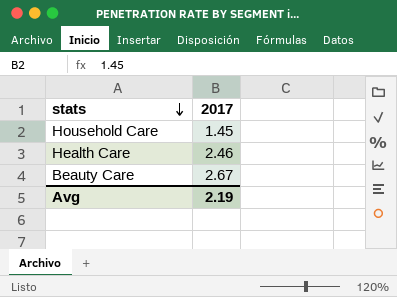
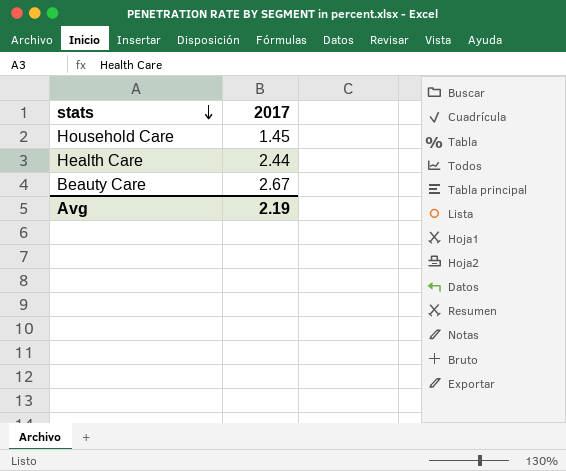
Health Care | 2017: 2.46 -> 2.44

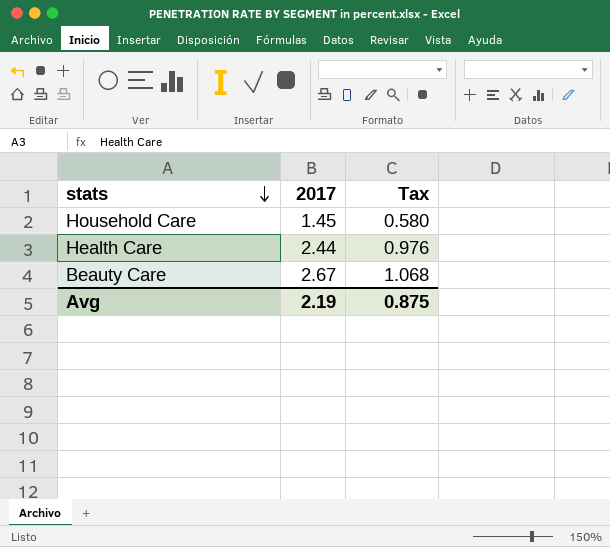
column Tax | formula: none -> [2017] * 0.4

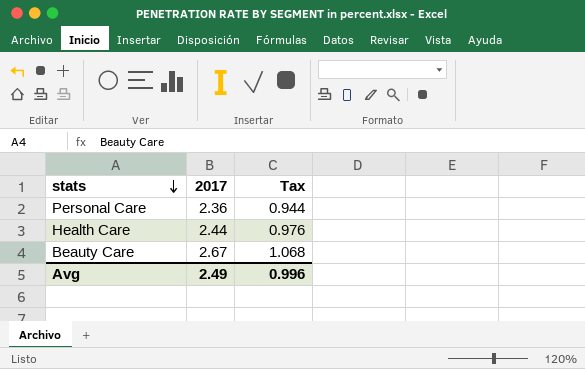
row Household Care: 1.45 | 0.580 -> none
row Personal Care: none -> 2.36 | 0.944
Avg | 2017: 2.19 -> 2.49
Avg | Tax: 0.875 -> 0.996

